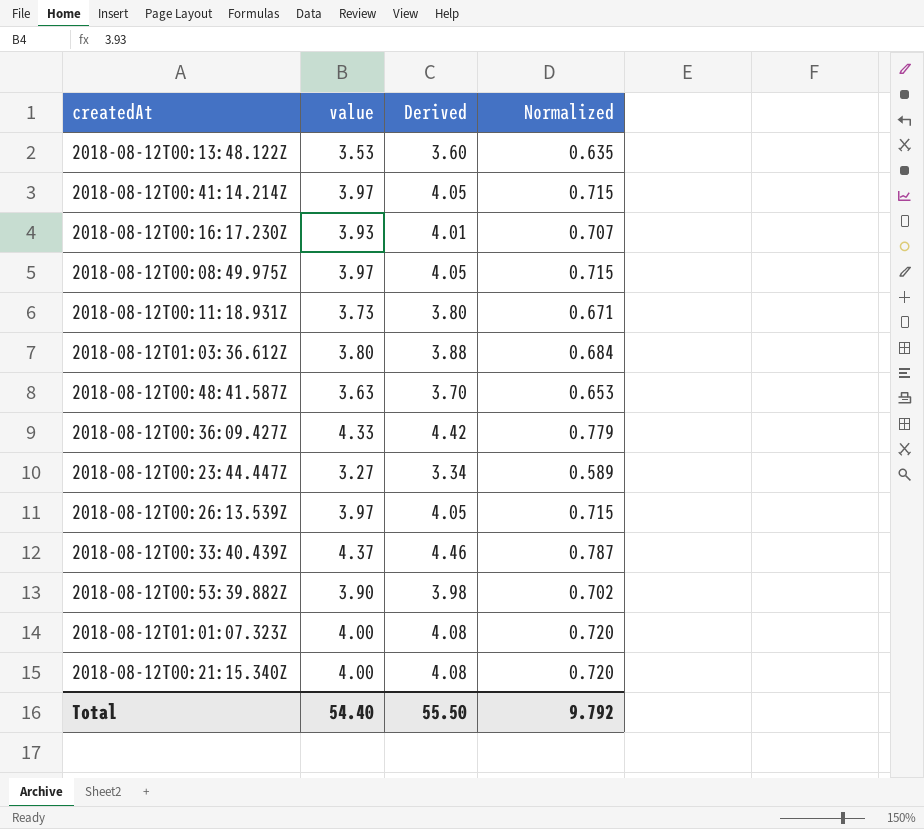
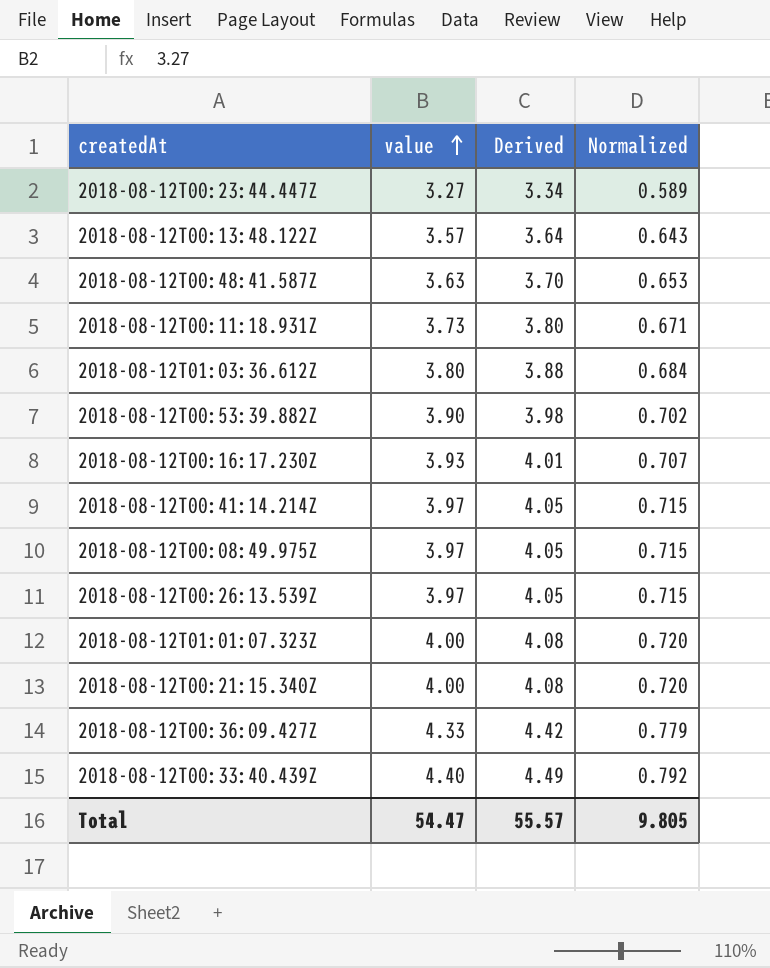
row order: none -> value ascending
2018-08-12T00:13:48.122Z | value: 3.53 -> 3.57
2018-08-12T00:13:48.122Z | Derived: 3.60 -> 3.64
2018-08-12T00:13:48.122Z | Normalized: 0.635 -> 0.643
2018-08-12T00:33:40.439Z | value: 4.37 -> 4.40
2018-08-12T00:33:40.439Z | Derived: 4.46 -> 4.49
2018-08-12T00:33:40.439Z | Normalized: 0.787 -> 0.792
Total | value: 54.40 -> 54.47
Total | Derived: 55.50 -> 55.57
Total | Normalized: 9.792 -> 9.805

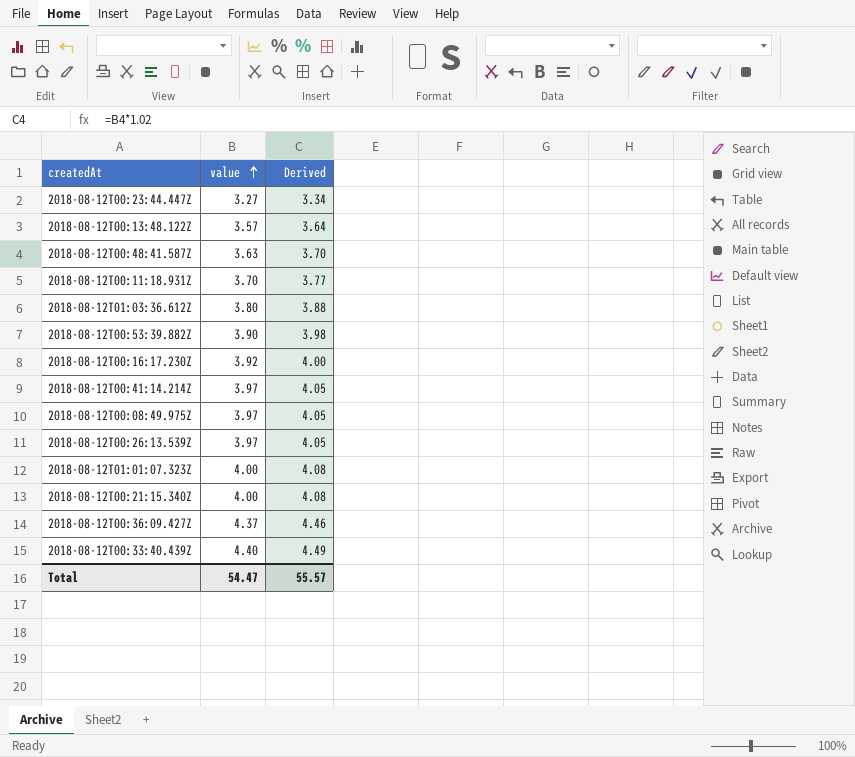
column Normalized | formula: [value] * 0.18 -> none
2018-08-12T00:11:18.931Z | value: 3.73 -> 3.70
2018-08-12T00:11:18.931Z | Derived: 3.80 -> 3.77
2018-08-12T00:16:17.230Z | value: 3.93 -> 3.92
2018-08-12T00:16:17.230Z | Derived: 4.01 -> 4.00
2018-08-12T00:36:09.427Z | value: 4.33 -> 4.37
2018-08-12T00:36:09.427Z | Derived: 4.42 -> 4.46

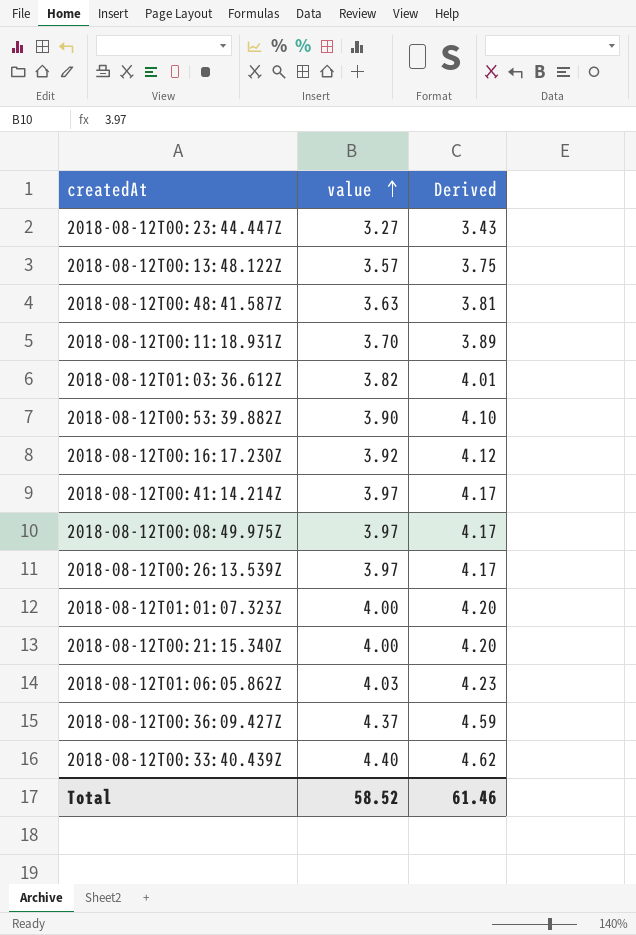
column Derived | formula: [value] * 1.02 -> [value] * 1.05
2018-08-12T01:03:36.612Z | value: 3.80 -> 3.82
row 2018-08-12T01:06:05.862Z: none -> 4.03 | 4.23
Total | value: 54.47 -> 58.52
Total | Derived: 55.57 -> 61.46

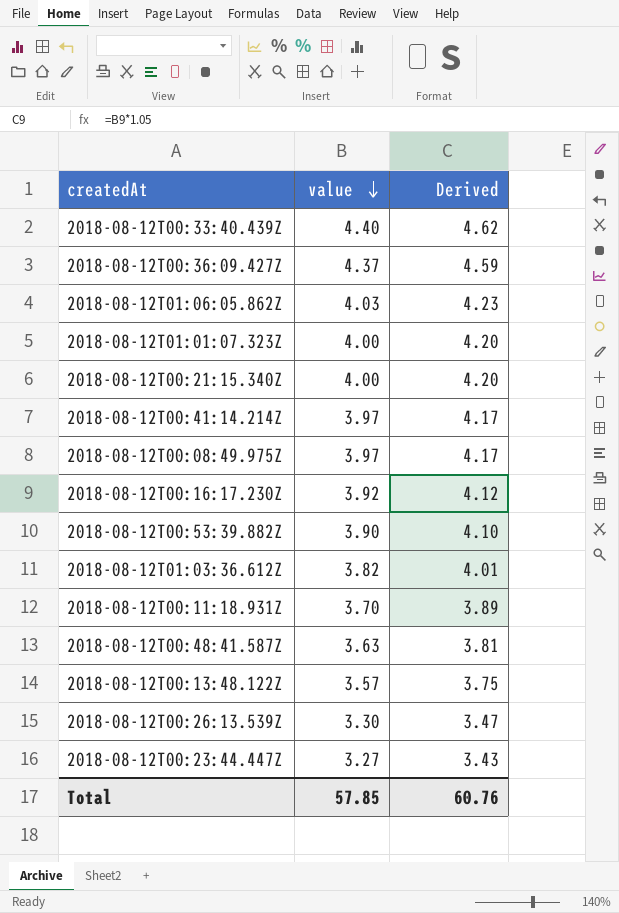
row order: value ascending -> value descending
2018-08-12T00:26:13.539Z | value: 3.97 -> 3.30
2018-08-12T00:26:13.539Z | Derived: 4.17 -> 3.47
Total | value: 58.52 -> 57.85
Total | Derived: 61.46 -> 60.76

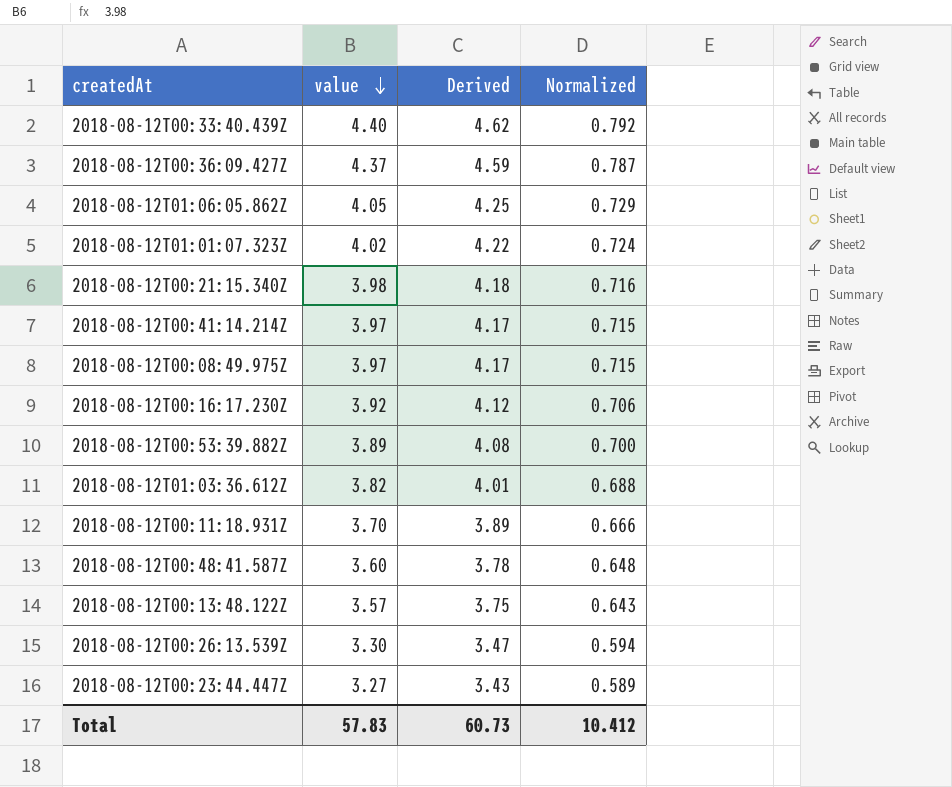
column Normalized | formula: none -> [value] * 0.18
2018-08-12T01:06:05.862Z | value: 4.03 -> 4.05
2018-08-12T01:06:05.862Z | Derived: 4.23 -> 4.25
2018-08-12T01:01:07.323Z | value: 4.00 -> 4.02
2018-08-12T01:01:07.323Z | Derived: 4.20 -> 4.22
2018-08-12T00:21:15.340Z | value: 4.00 -> 3.98
2018-08-12T00:21:15.340Z | Derived: 4.20 -> 4.18
2018-08-12T00:53:39.882Z | value: 3.90 -> 3.89
2018-08-12T00:53:39.882Z | Derived: 4.10 -> 4.08
2018-08-12T00:48:41.587Z | value: 3.63 -> 3.60
2018-08-12T00:48:41.587Z | Derived: 3.81 -> 3.78
Total | value: 57.85 -> 57.83
Total | Derived: 60.76 -> 60.73

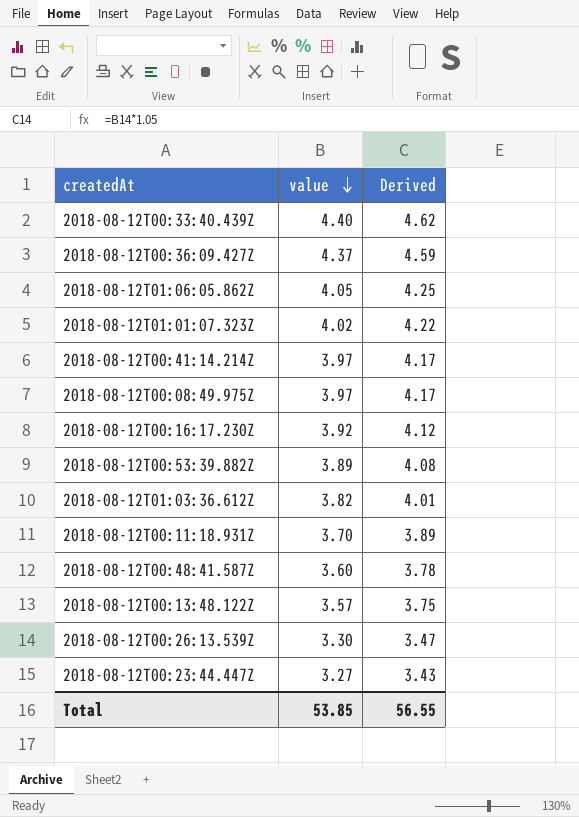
column Normalized | formula: [value] * 0.18 -> none
row 2018-08-12T00:21:15.340Z: 3.98 | 4.18 | 0.716 -> none
Total | value: 57.83 -> 53.85
Total | Derived: 60.73 -> 56.55

